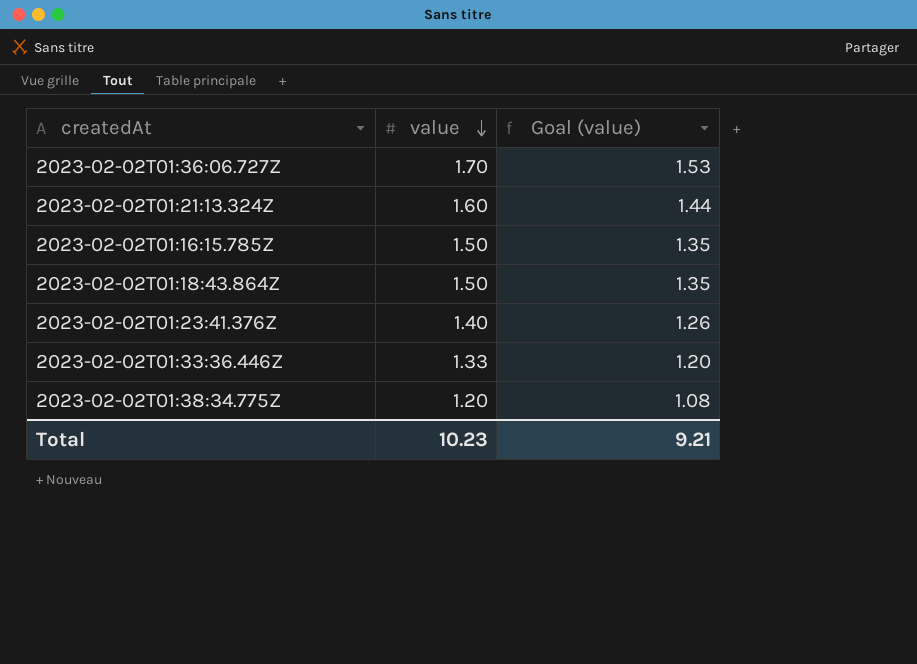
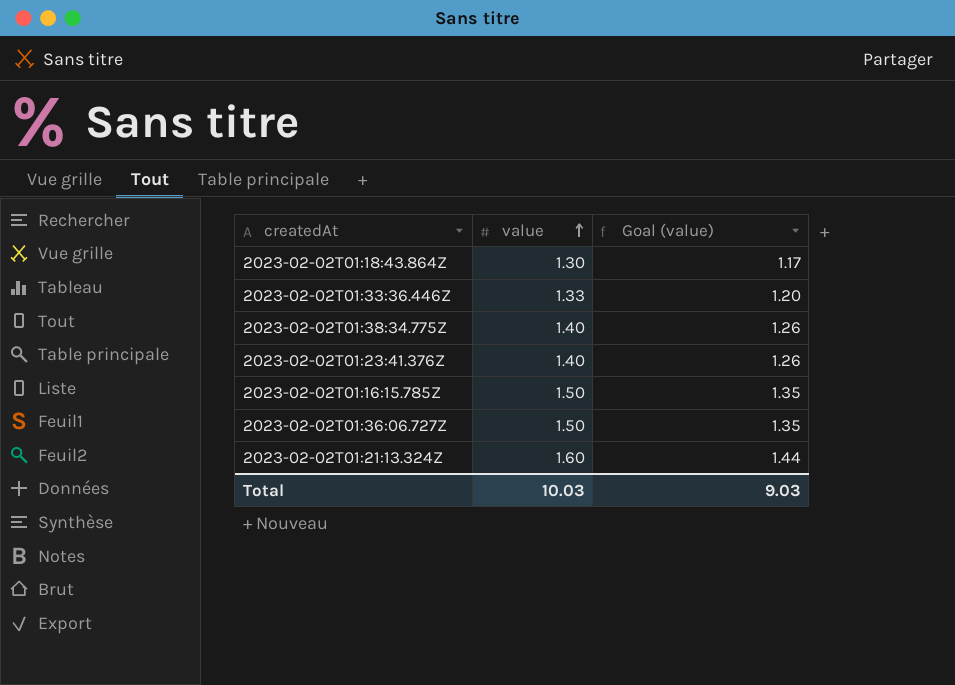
row order: value descending -> value ascending
2023-02-02T01:18:43.864Z | value: 1.50 -> 1.30
2023-02-02T01:18:43.864Z | Goal (value): 1.35 -> 1.17
2023-02-02T01:38:34.775Z | value: 1.20 -> 1.40
2023-02-02T01:38:34.775Z | Goal (value): 1.08 -> 1.26
2023-02-02T01:36:06.727Z | value: 1.70 -> 1.50
2023-02-02T01:36:06.727Z | Goal (value): 1.53 -> 1.35
Total | value: 10.23 -> 10.03
Total | Goal (value): 9.21 -> 9.03

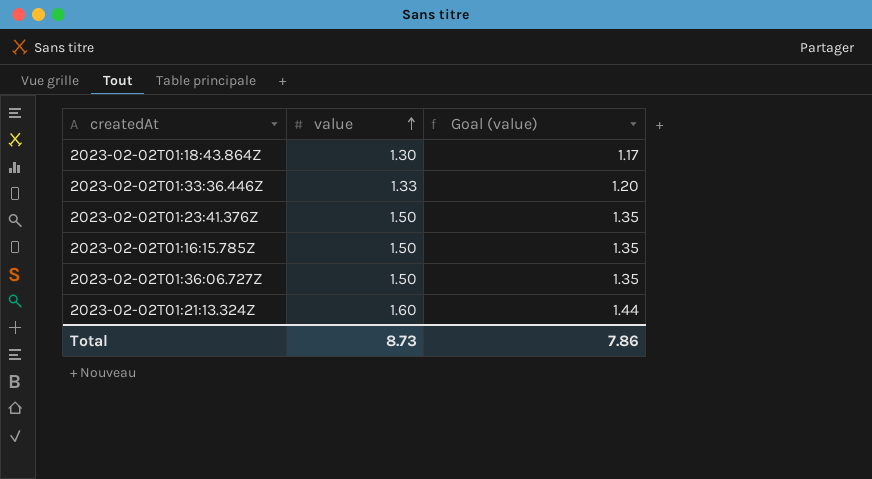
row 2023-02-02T01:38:34.775Z: 1.40 | 1.26 -> none
2023-02-02T01:23:41.376Z | value: 1.40 -> 1.50
2023-02-02T01:23:41.376Z | Goal (value): 1.26 -> 1.35
Total | value: 10.03 -> 8.73
Total | Goal (value): 9.03 -> 7.86

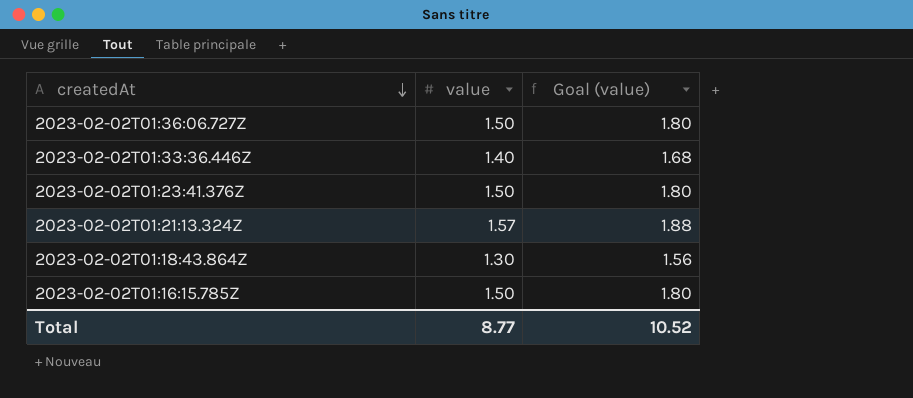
row order: value ascending -> createdAt descending
column Goal (value) | formula: [value] * 0.9 -> [value] * 1.2
2023-02-02T01:33:36.446Z | value: 1.33 -> 1.40
2023-02-02T01:21:13.324Z | value: 1.60 -> 1.57
Total | value: 8.73 -> 8.77
Total | Goal (value): 7.86 -> 10.52

